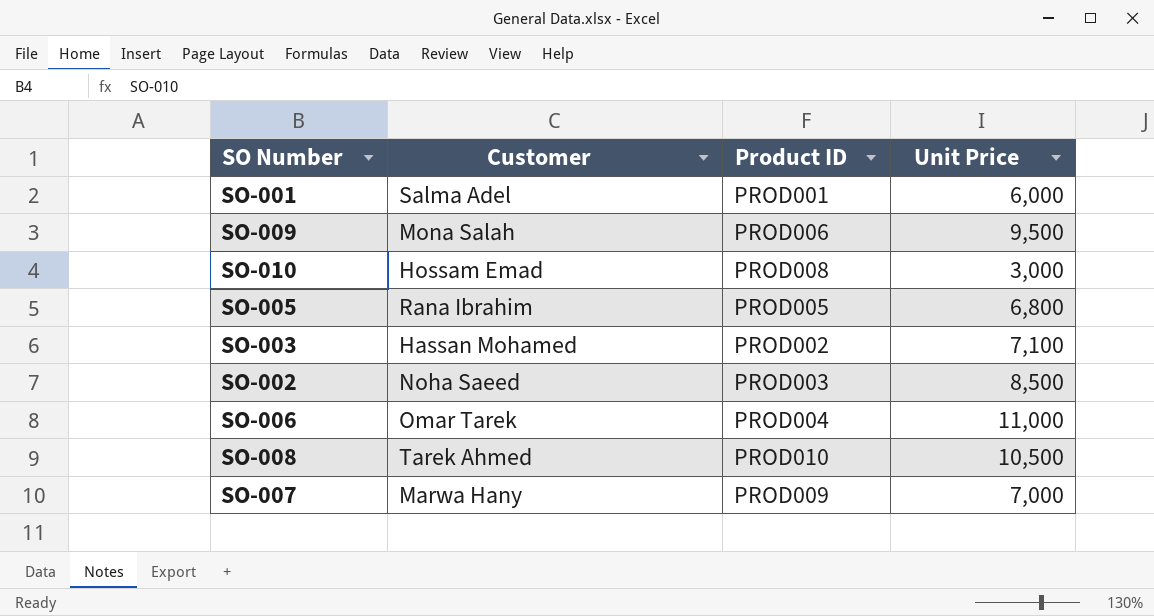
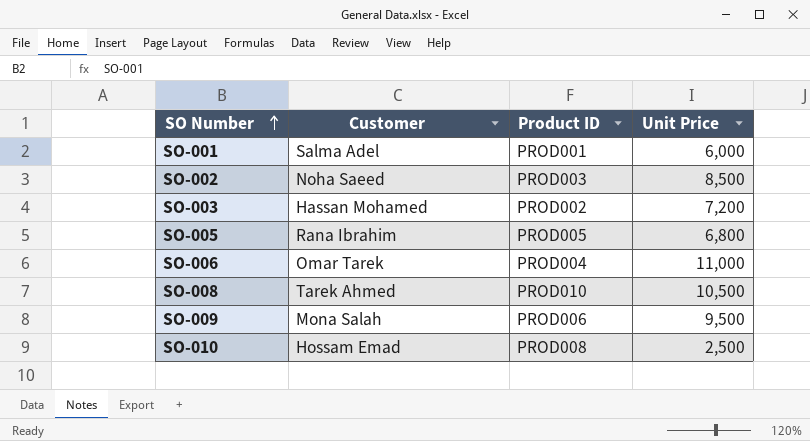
row order: none -> SO Number ascending
row SO-007: Marwa Hany | PROD009 | 7,000 -> none
SO-003 | Unit Price: 7,100 -> 7,200
SO-010 | Unit Price: 3,000 -> 2,500

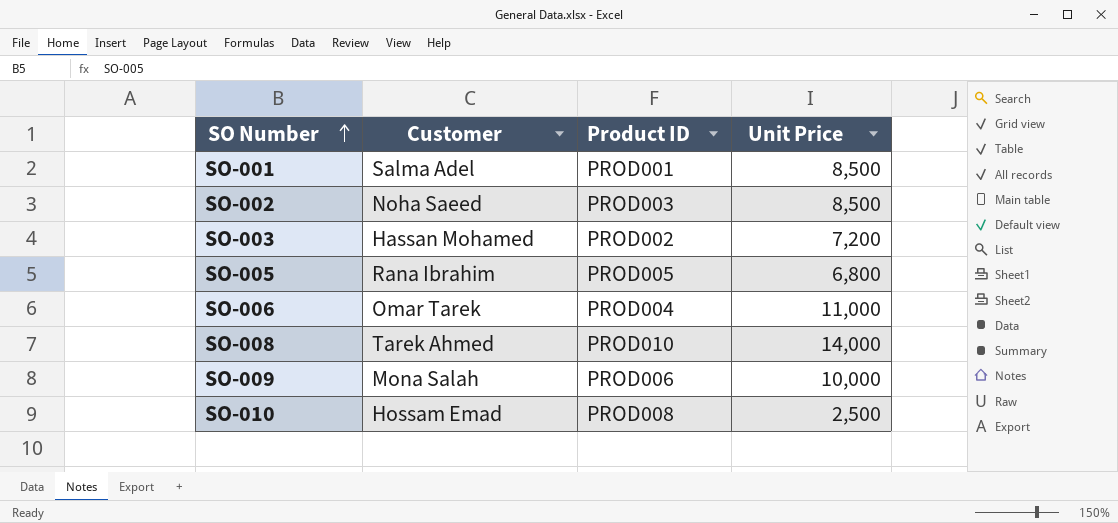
SO-001 | Unit Price: 6,000 -> 8,500
SO-008 | Unit Price: 10,500 -> 14,000
SO-009 | Unit Price: 9,500 -> 10,000

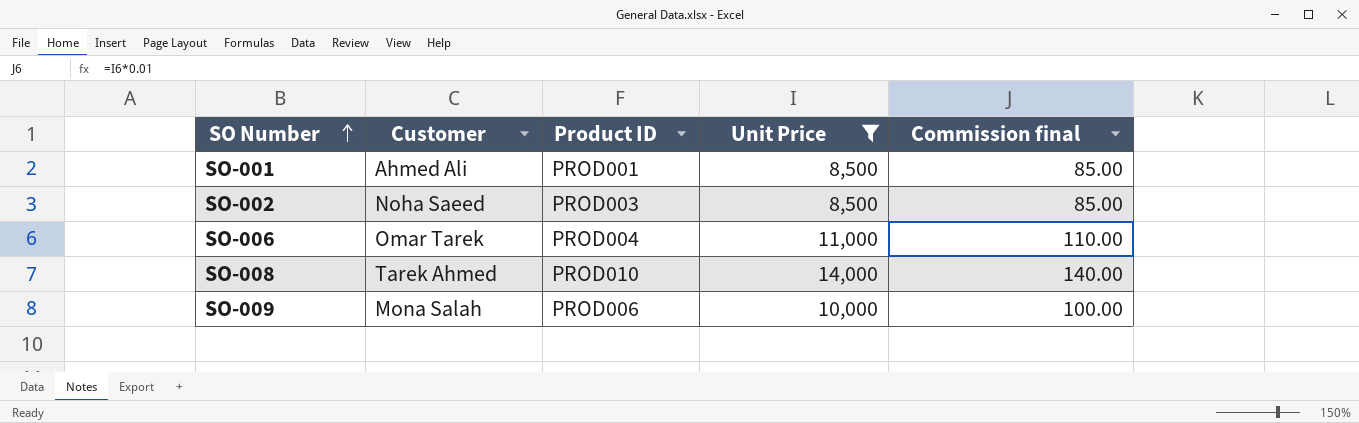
filter: none -> Unit Price >= 8,500
column Commission final | formula: none -> [Unit Price] * 0.01
SO-001 | Customer: Salma Adel -> Ahmed Ali

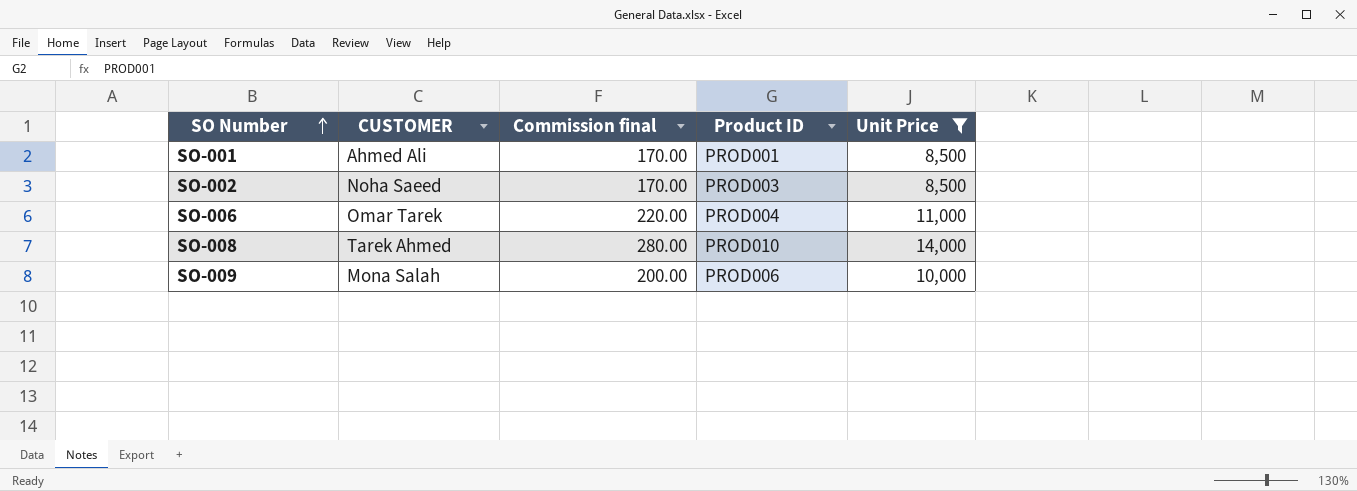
column name: Customer -> CUSTOMER
column Commission final | formula: [Unit Price] * 0.01 -> [Unit Price] * 0.02
column Commission final | position: 5 -> 3

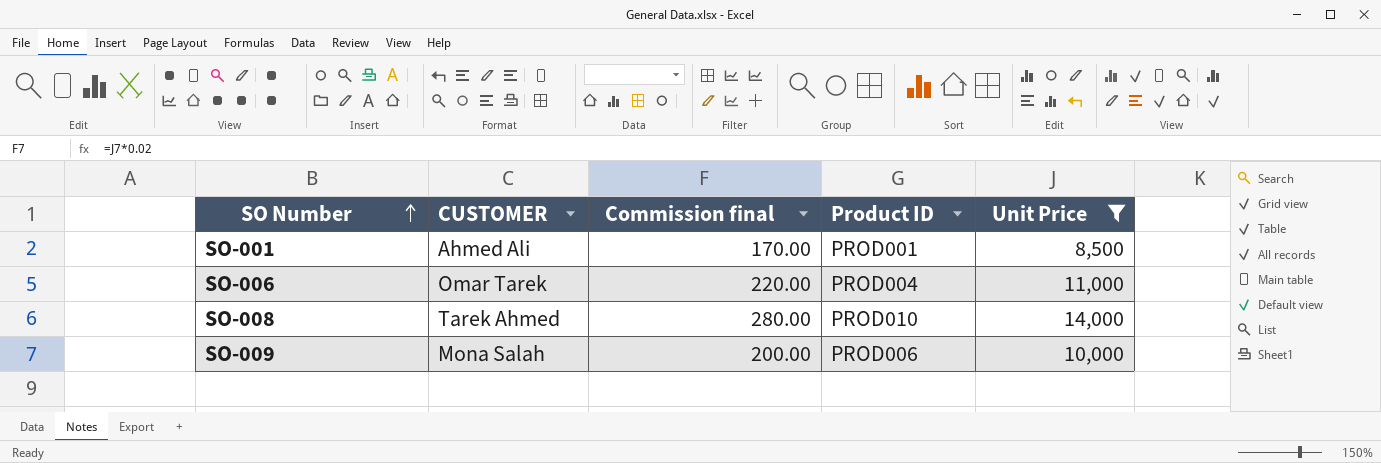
row SO-002: Noha Saeed | 170.00 | PROD003 | 8,500 -> none

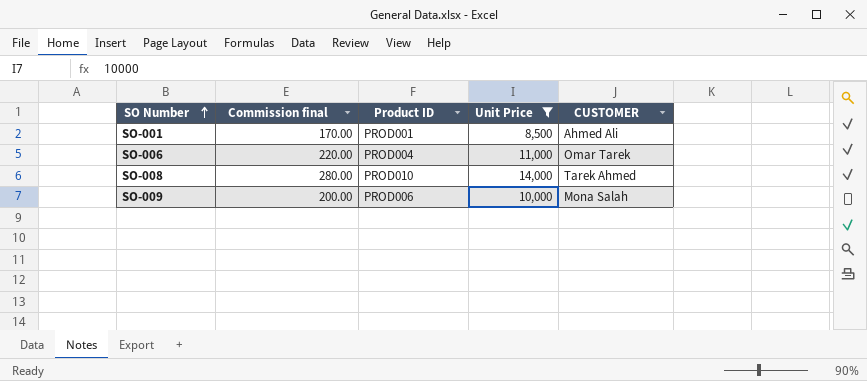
column CUSTOMER | position: 2 -> 5

